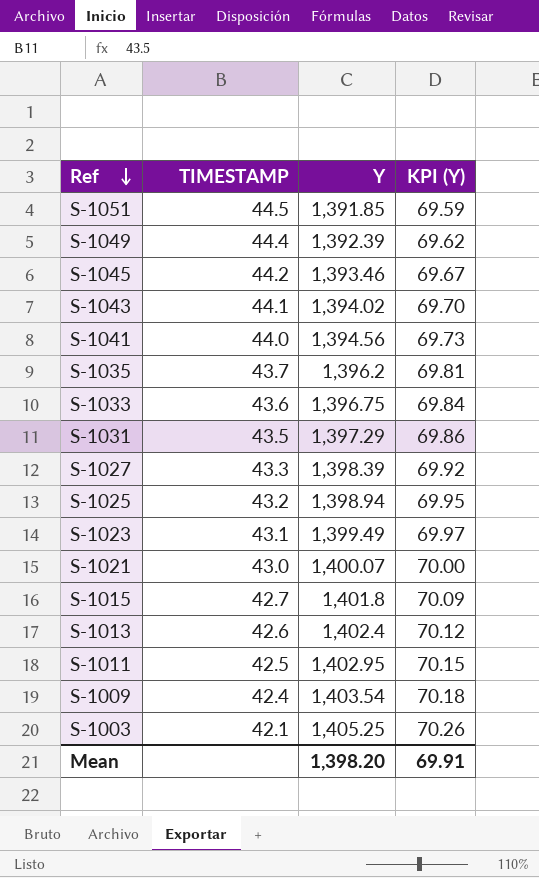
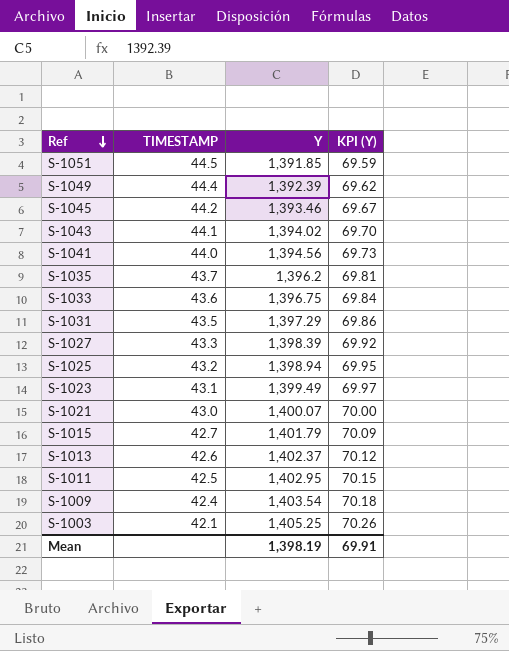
S-1015 | Y: 1,401.8 -> 1,401.79
S-1013 | Y: 1,402.4 -> 1,402.37
Mean | Y: 1,398.20 -> 1,398.19

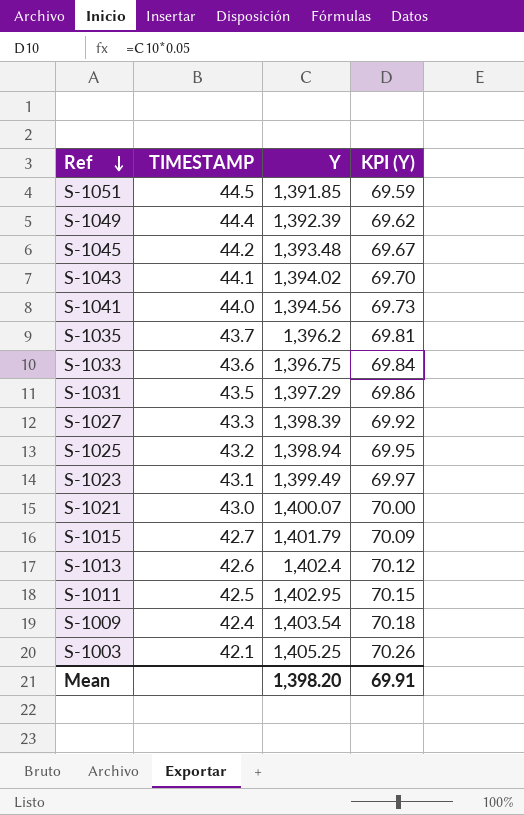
S-1045 | Y: 1,393.46 -> 1,393.48
S-1013 | Y: 1,402.37 -> 1,402.4
Mean | Y: 1,398.19 -> 1,398.20

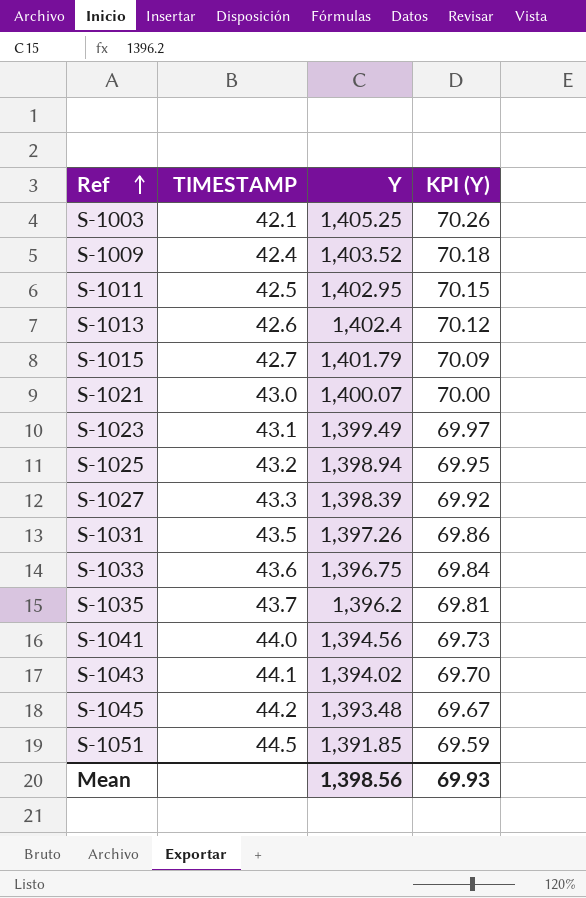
row order: Ref descending -> Ref ascending
row S-1049: 44.4 | 1,392.39 | 69.62 -> none
S-1009 | Y: 1,403.54 -> 1,403.52
S-1031 | Y: 1,397.29 -> 1,397.26
Mean | Y: 1,398.20 -> 1,398.56
Mean | KPI (Y): 69.91 -> 69.93

